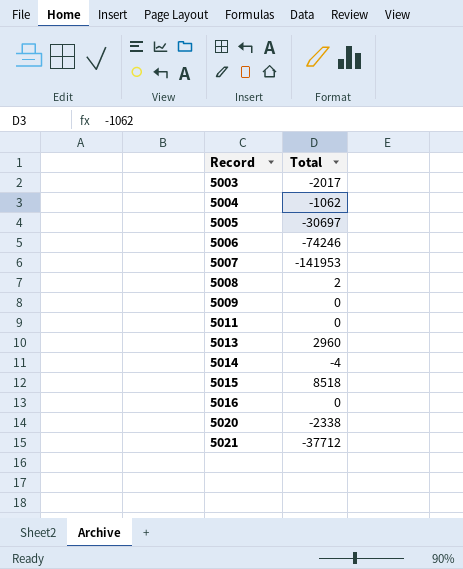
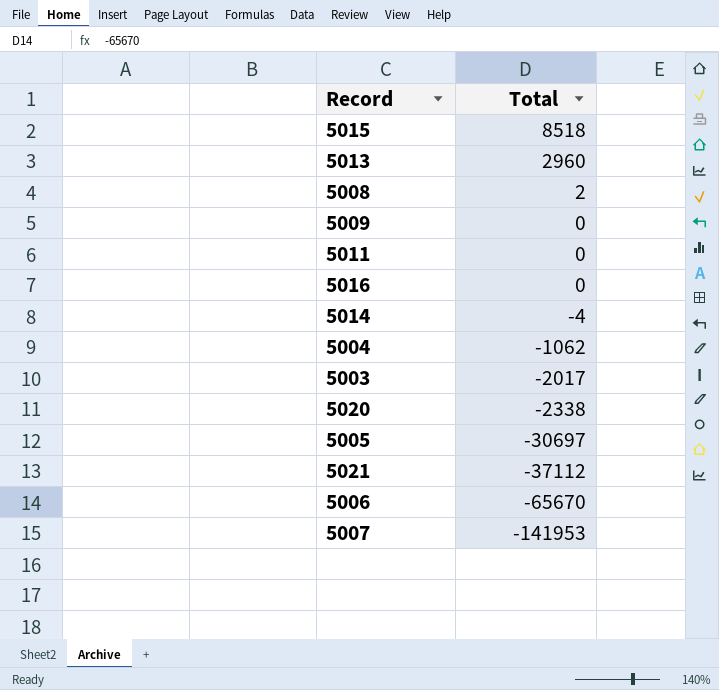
row order: Record ascending -> Total descending
5021 | Total: -37712 -> -37112
5006 | Total: -74246 -> -65670

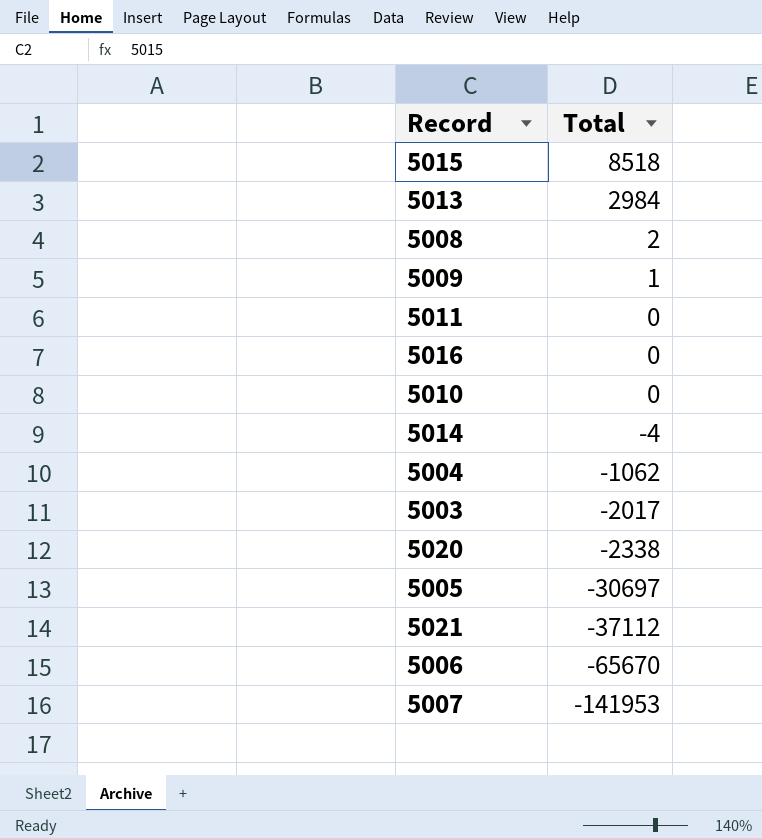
5013 | Total: 2960 -> 2984
5009 | Total: 0 -> 1
row 5010: none -> 0

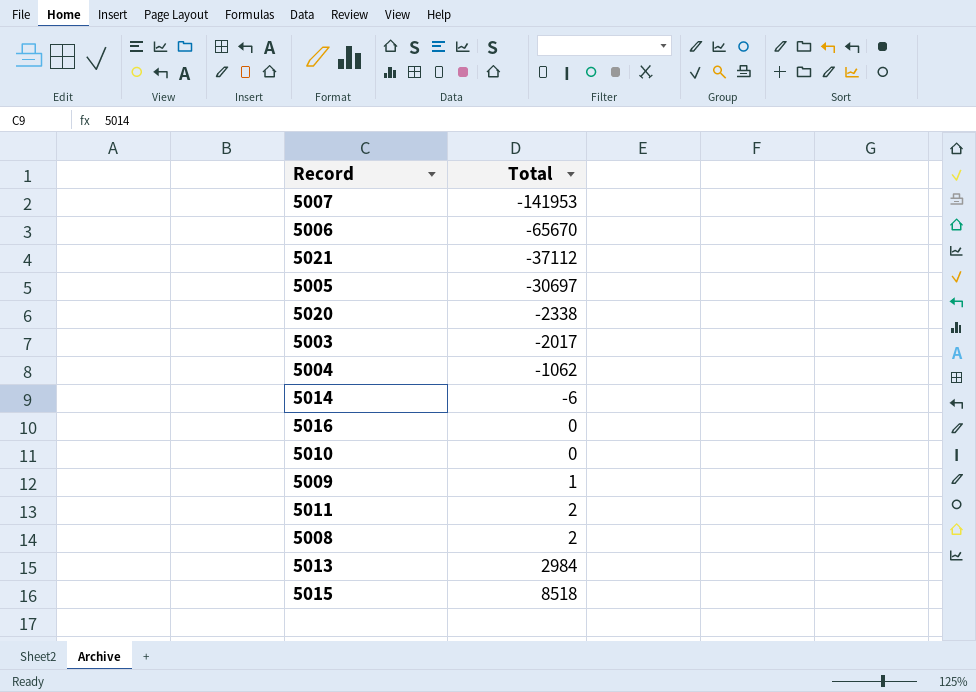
row order: Total descending -> Total ascending
5014 | Total: -4 -> -6
5011 | Total: 0 -> 2

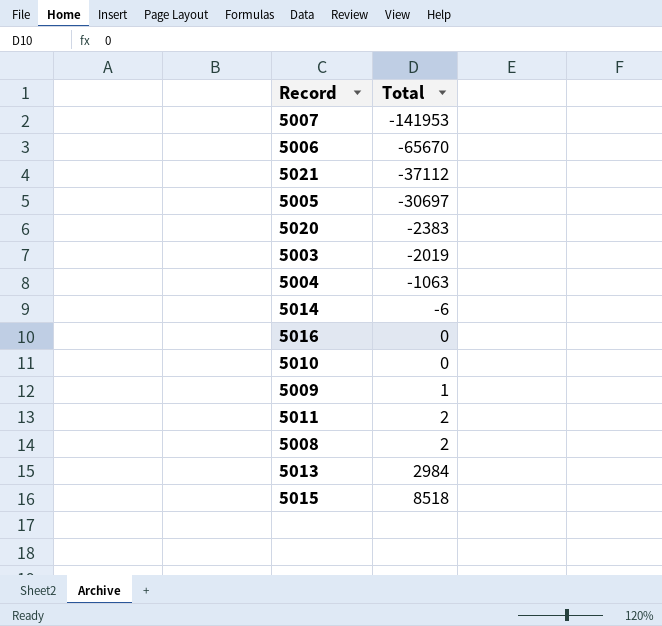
5020 | Total: -2338 -> -2383
5003 | Total: -2017 -> -2019
5004 | Total: -1062 -> -1063

